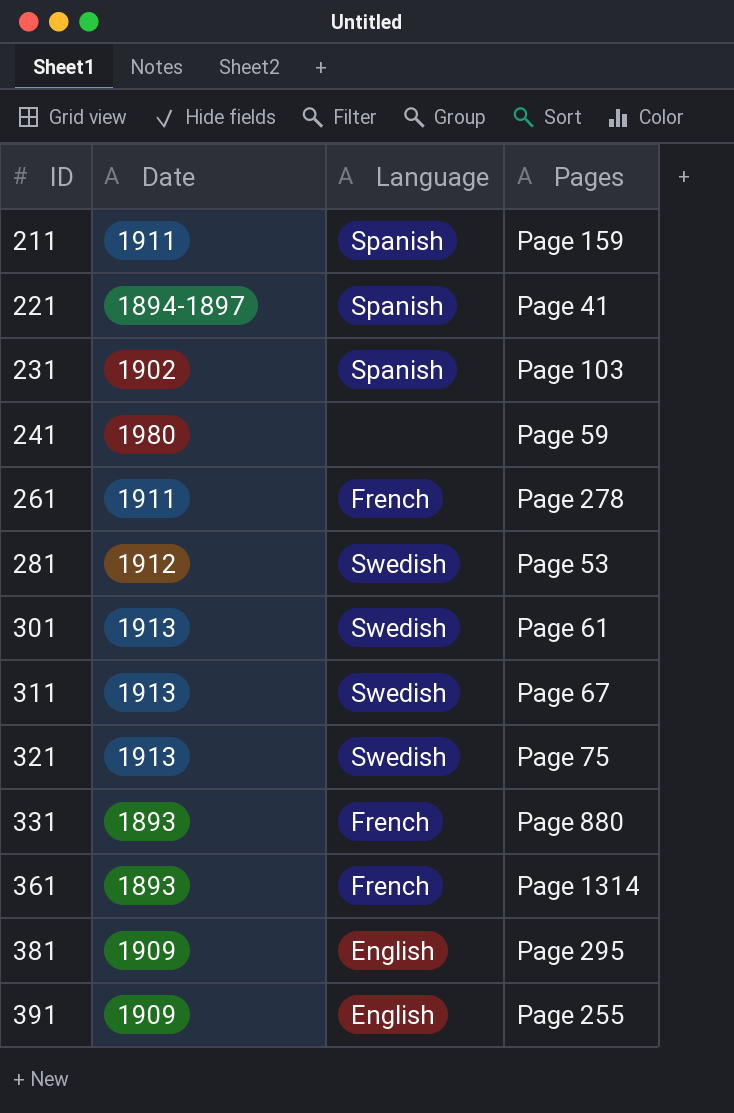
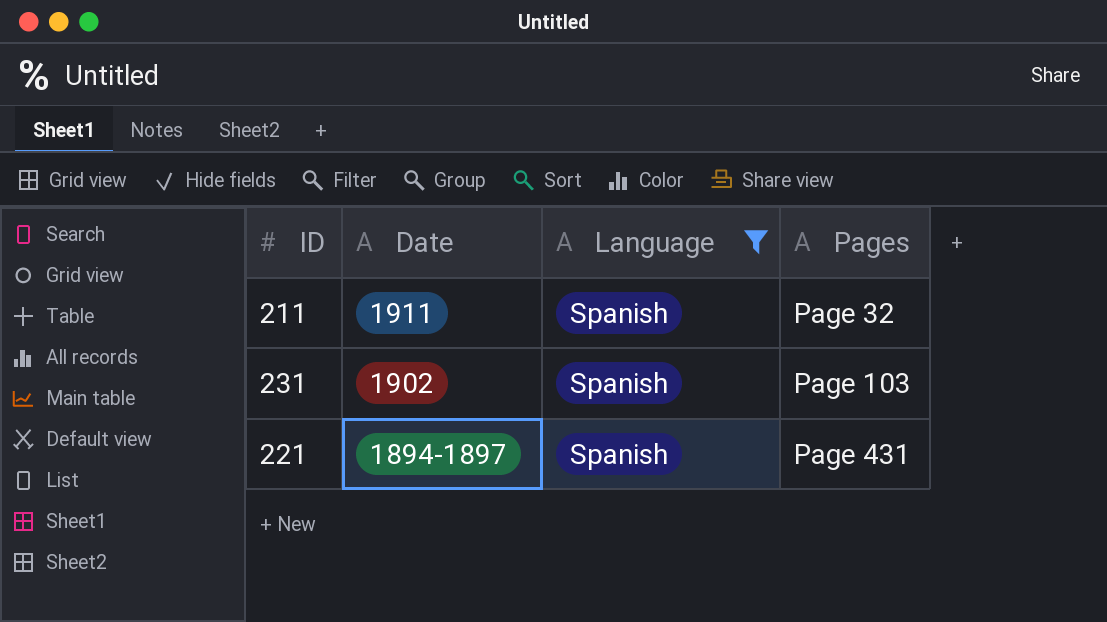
filter: none -> Language = Spanish
row order: ID ascending -> Date descending
211 | Pages: Page 159 -> Page 32
221 | Pages: Page 41 -> Page 431

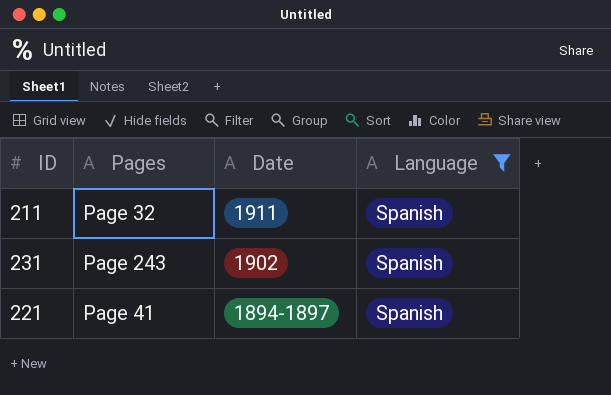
column Pages | position: 4 -> 2
231 | Pages: Page 103 -> Page 243
221 | Pages: Page 431 -> Page 41

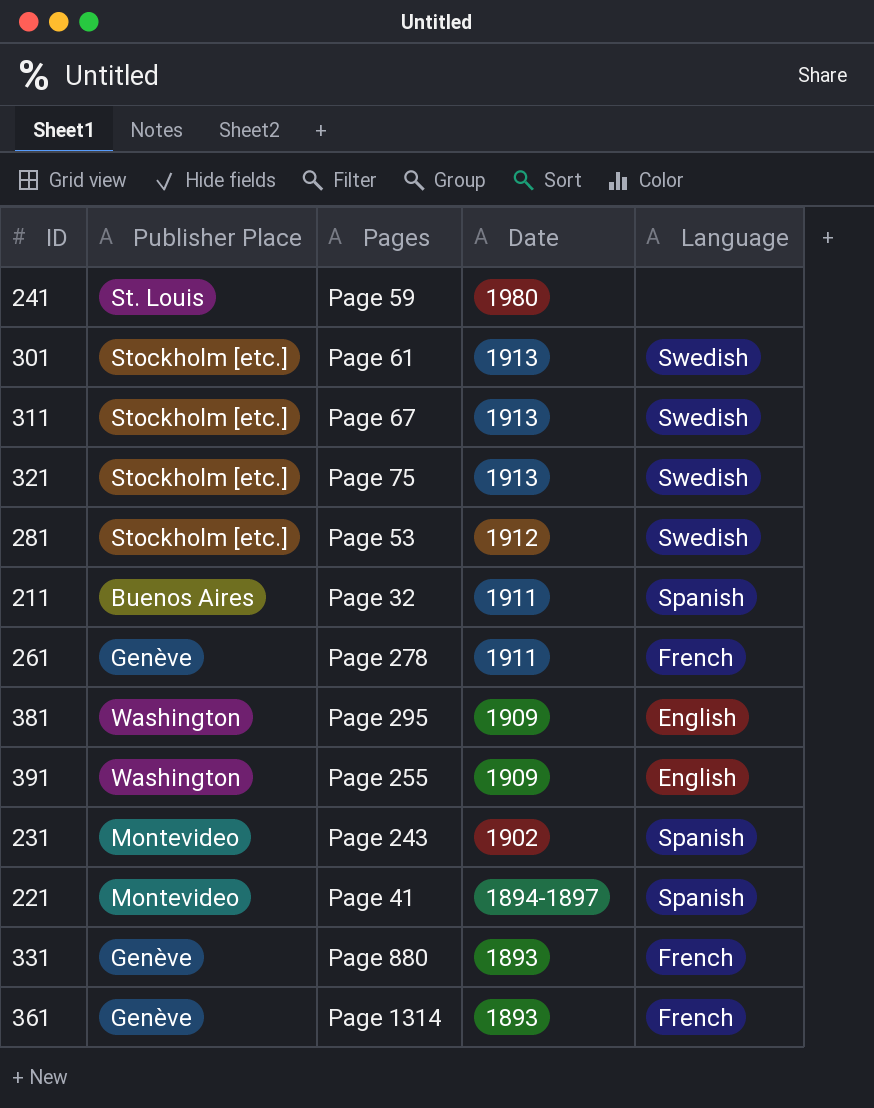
filter: Language = Spanish -> none
column Publisher Place | position: none -> 2

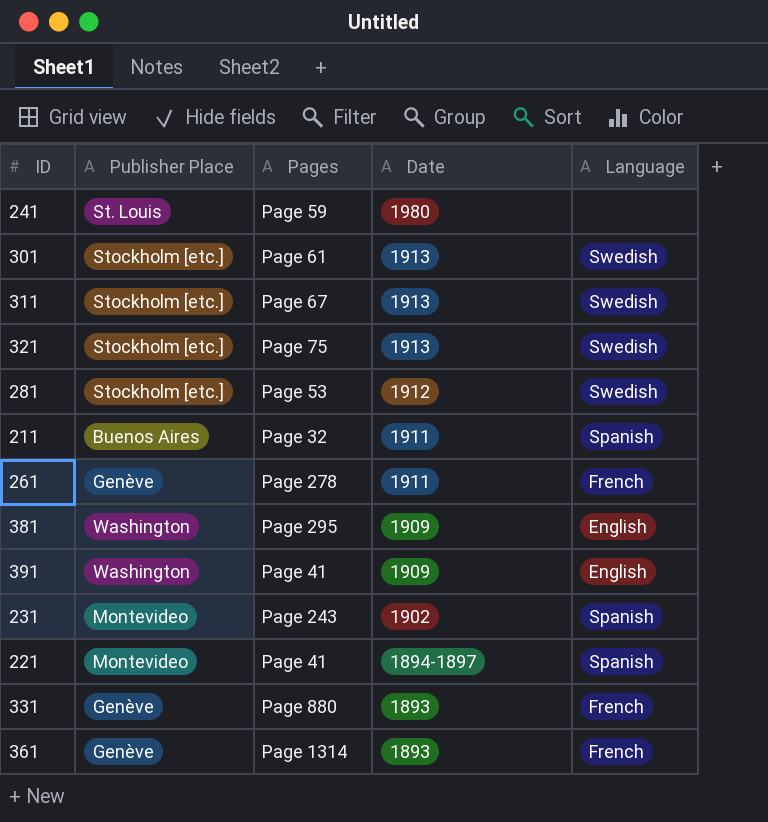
391 | Pages: Page 255 -> Page 41

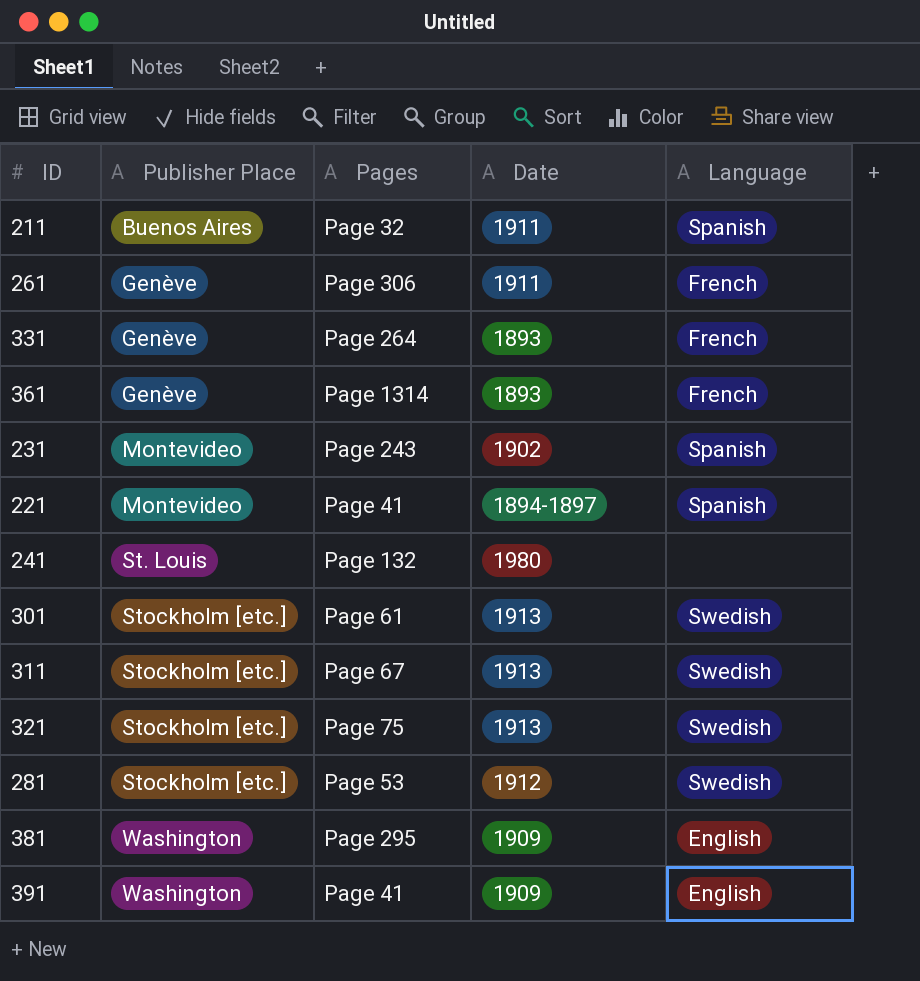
row order: Date descending -> Publisher Place ascending
261 | Pages: Page 278 -> Page 306
331 | Pages: Page 880 -> Page 264
241 | Pages: Page 59 -> Page 132

